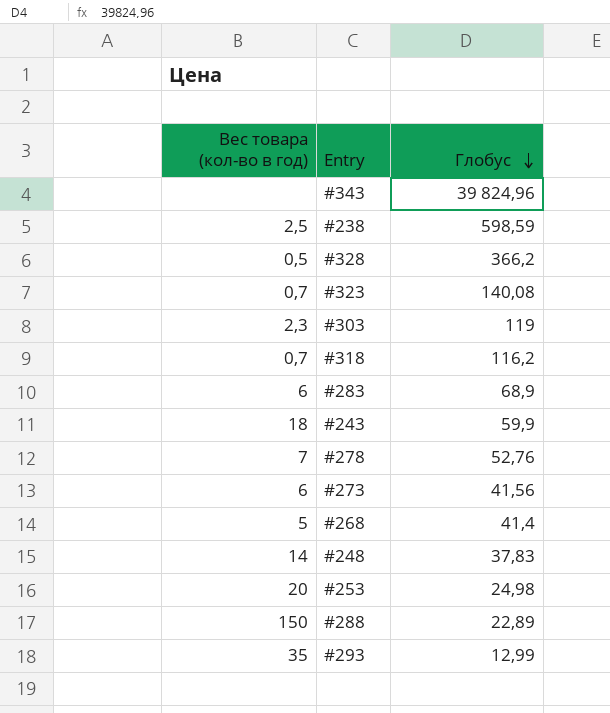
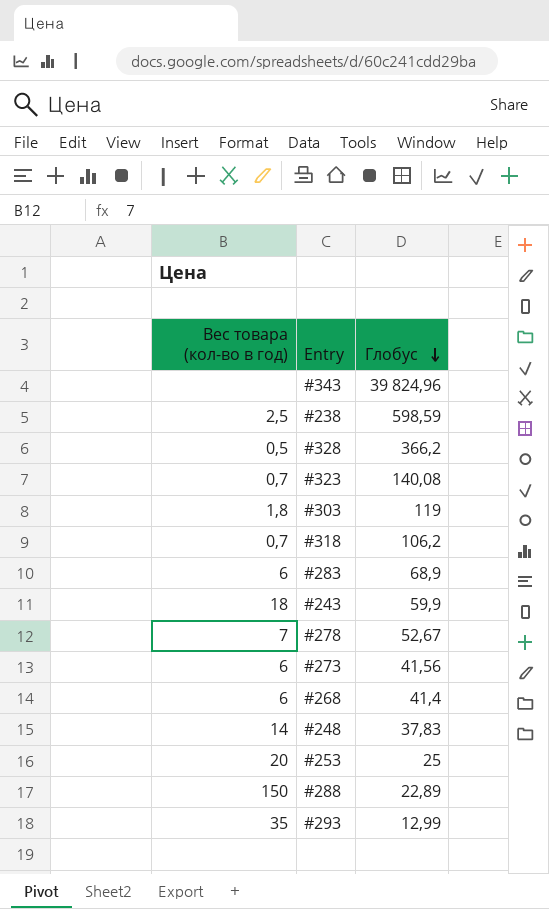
#303 | Вес товара (кол-во в год): 2,3 -> 1,8
#318 | Глобус: 116,2 -> 106,2
#278 | Глобус: 52,76 -> 52,67
#268 | Вес товара (кол-во в год): 5 -> 6
#253 | Глобус: 24,98 -> 25

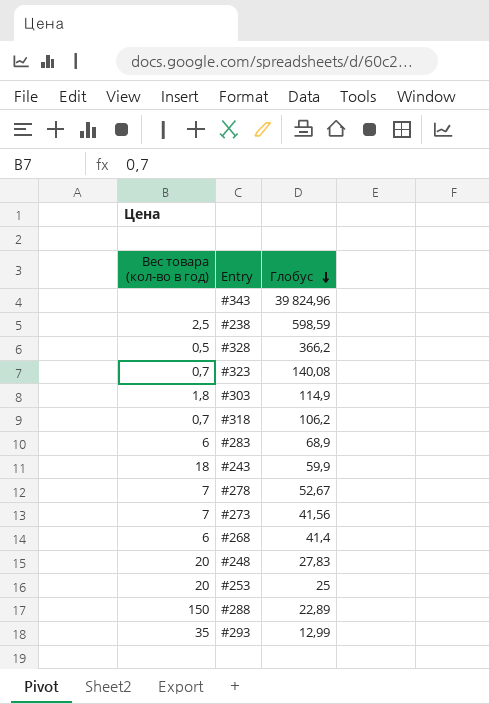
#303 | Глобус: 119 -> 114,9
#273 | Вес товара (кол-во в год): 6 -> 7
#248 | Вес товара (кол-во в год): 14 -> 20
#248 | Глобус: 37,83 -> 27,83

